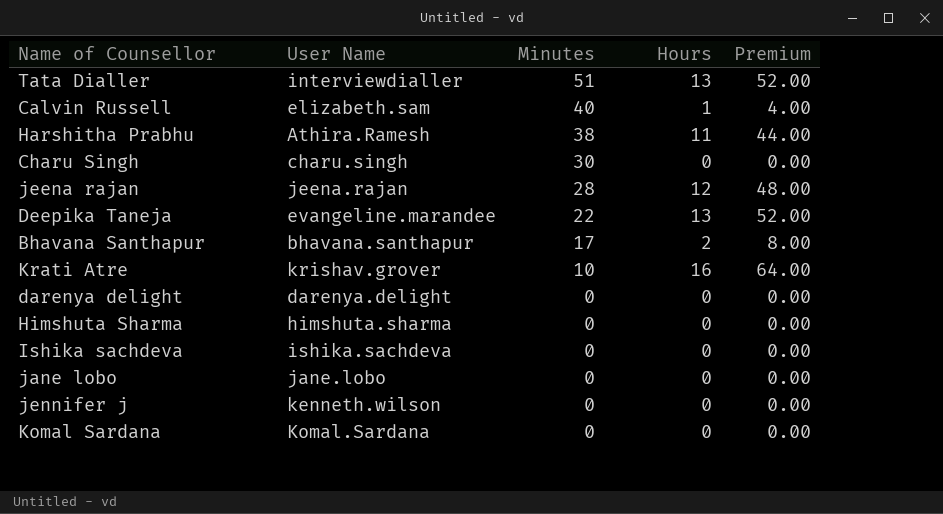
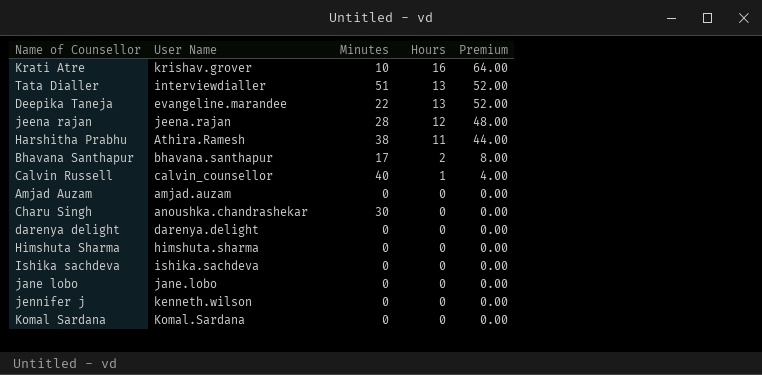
row order: Minutes descending -> Hours descending
Calvin Russell | User Name: elizabeth.sam -> calvin_counsellor
row Amjad Auzam: none -> amjad.auzam | 0 | 0 | 0.00
Charu Singh | User Name: charu.singh -> anoushka.chandrashekar

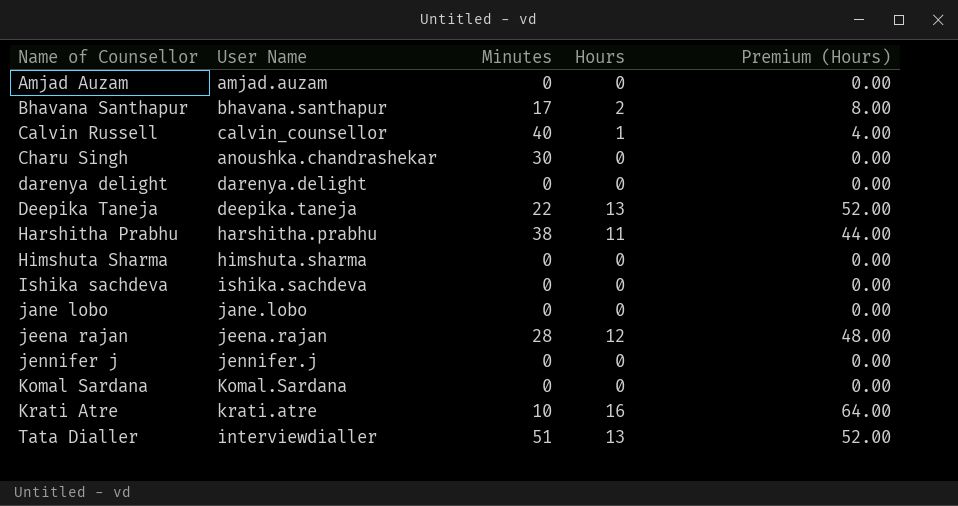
row order: Hours descending -> Name of Counsellor ascending
column name: Premium -> Premium (Hours)
Deepika Taneja | User Name: evangeline.marandee -> deepika.taneja
Harshitha Prabhu | User Name: Athira.Ramesh -> harshitha.prabhu
jennifer j | User Name: kenneth.wilson -> jennifer.j
Krati Atre | User Name: krishav.grover -> krati.atre

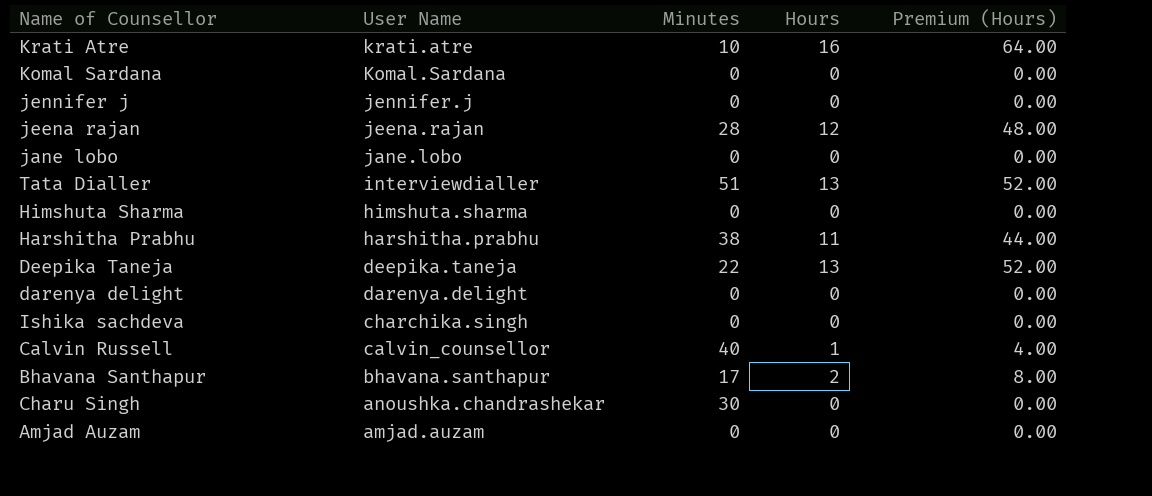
row order: Name of Counsellor ascending -> User Name descending
Ishika sachdeva | User Name: ishika.sachdeva -> charchika.singh

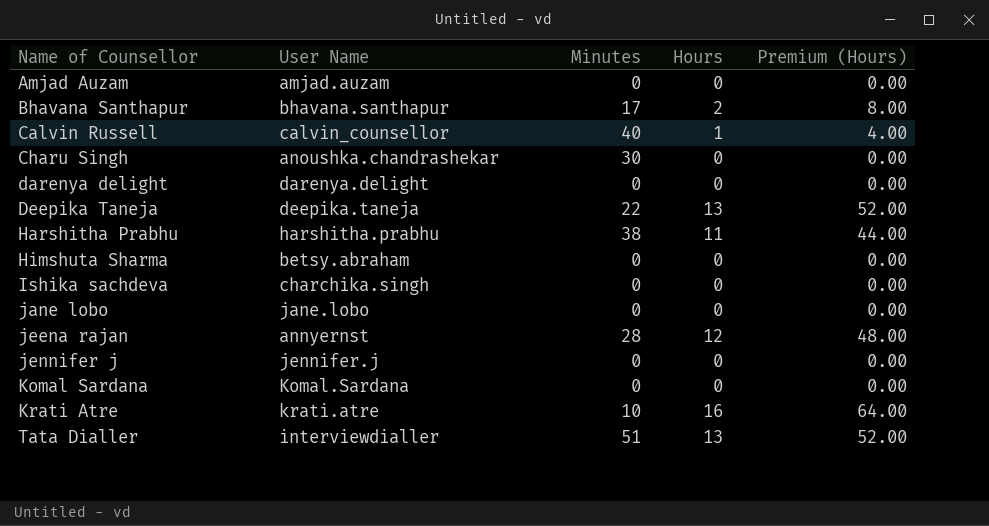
row order: User Name descending -> Name of Counsellor ascending
Himshuta Sharma | User Name: himshuta.sharma -> betsy.abraham
jeena rajan | User Name: jeena.rajan -> annyernst

